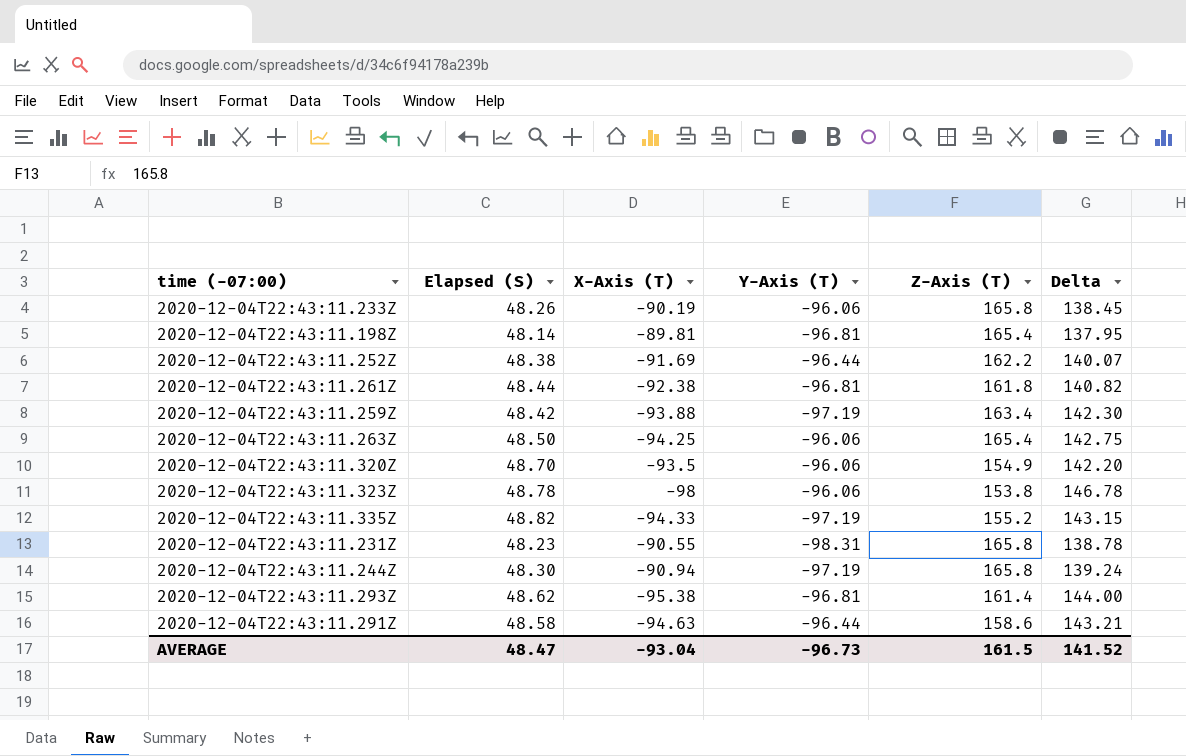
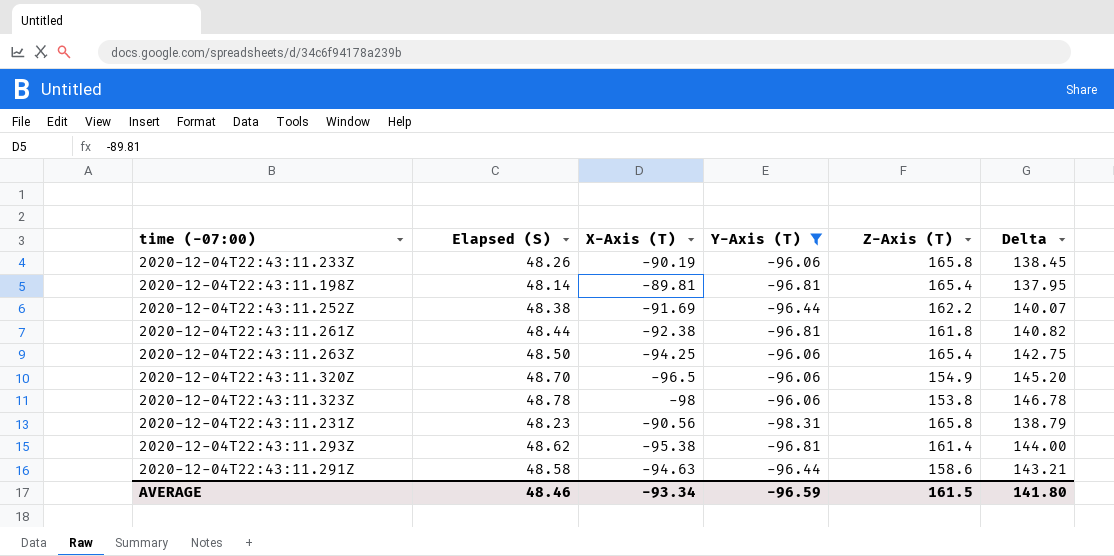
filter: none -> Y-Axis (T) != -97.19
2020-12-04T22:43:11.320Z | X-Axis (T): -93.5 -> -96.5
2020-12-04T22:43:11.320Z | Delta: 142.20 -> 145.20
2020-12-04T22:43:11.231Z | X-Axis (T): -90.55 -> -90.56
2020-12-04T22:43:11.231Z | Delta: 138.78 -> 138.79
AVERAGE | Elapsed (S): 48.47 -> 48.46
AVERAGE | X-Axis (T): -93.04 -> -93.34
AVERAGE | Y-Axis (T): -96.73 -> -96.59
AVERAGE | Delta: 141.52 -> 141.80

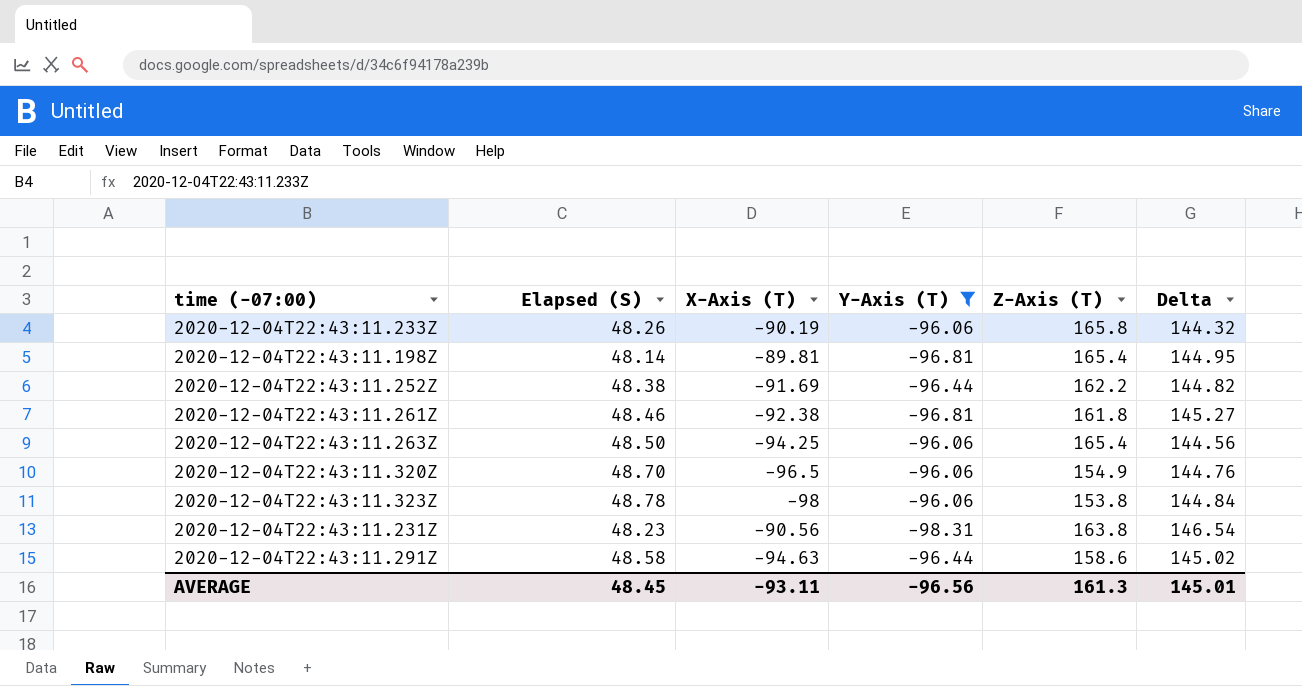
column Delta | formula: [Elapsed (S)] - [X-Axis (T)] -> [Elapsed (S)] - [Y-Axis (T)]
row 2020-12-04T22:43:11.293Z: 48.62 | -95.38 | -96.81 | 161.4 | 144.00 -> none
2020-12-04T22:43:11.261Z | Elapsed (S): 48.44 -> 48.46
2020-12-04T22:43:11.231Z | Z-Axis (T): 165.8 -> 163.8
AVERAGE | Elapsed (S): 48.46 -> 48.45
AVERAGE | X-Axis (T): -93.34 -> -93.11
AVERAGE | Y-Axis (T): -96.59 -> -96.56
AVERAGE | Z-Axis (T): 161.5 -> 161.3
AVERAGE | Delta: 141.80 -> 145.01

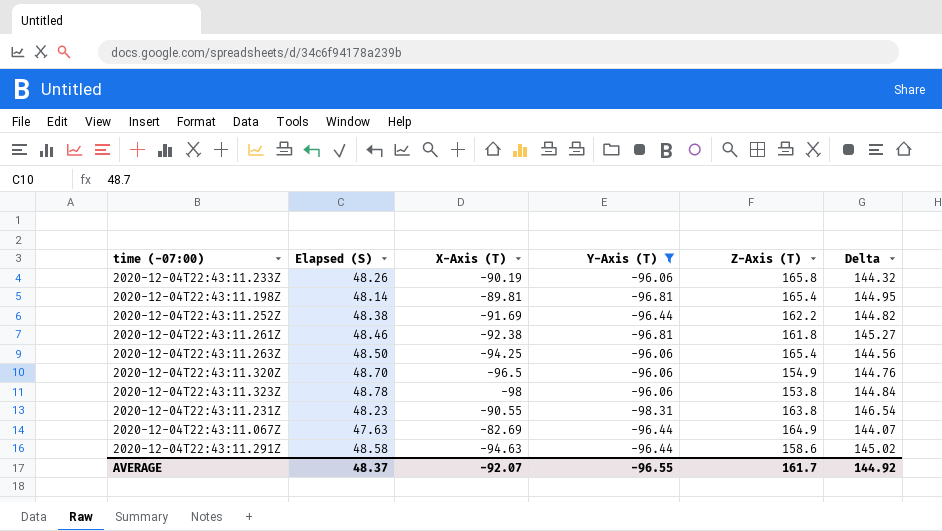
2020-12-04T22:43:11.231Z | X-Axis (T): -90.56 -> -90.55
row 2020-12-04T22:43:11.067Z: none -> 47.63 | -82.69 | -96.44 | 164.9 | 144.07
AVERAGE | Elapsed (S): 48.45 -> 48.37
AVERAGE | X-Axis (T): -93.11 -> -92.07
AVERAGE | Y-Axis (T): -96.56 -> -96.55
AVERAGE | Z-Axis (T): 161.3 -> 161.7
AVERAGE | Delta: 145.01 -> 144.92

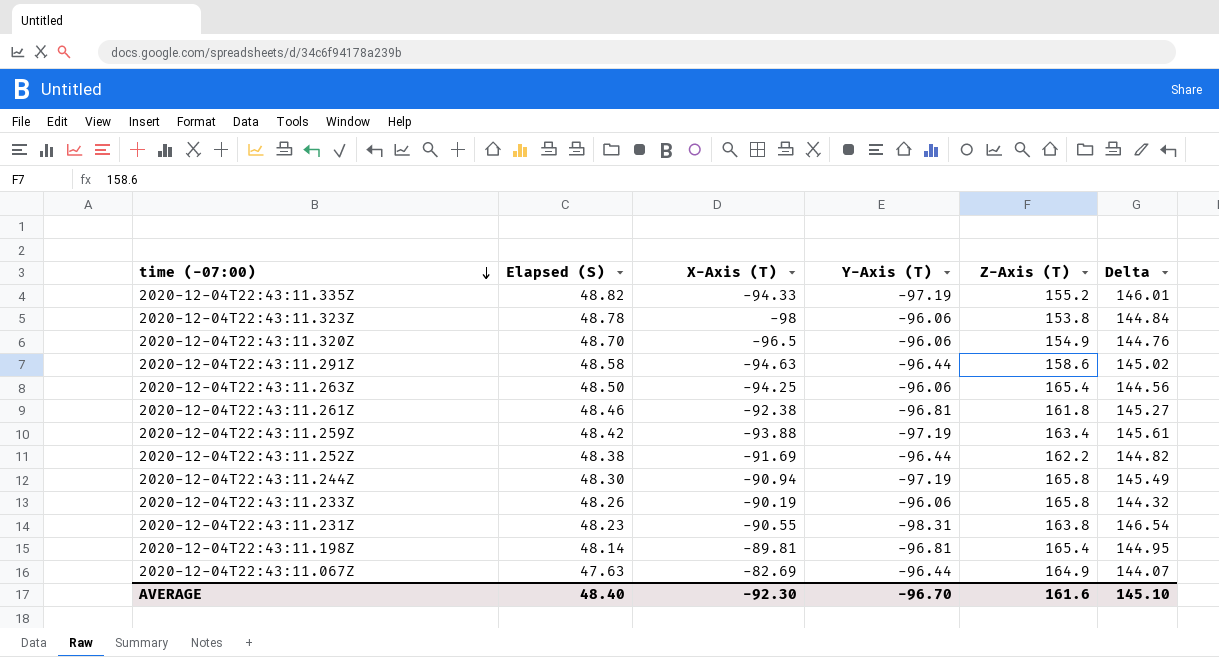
filter: Y-Axis (T) != -97.19 -> none
row order: none -> time (-07:00) descending
AVERAGE | Elapsed (S): 48.37 -> 48.40
AVERAGE | X-Axis (T): -92.07 -> -92.30
AVERAGE | Y-Axis (T): -96.55 -> -96.70
AVERAGE | Z-Axis (T): 161.7 -> 161.6
AVERAGE | Delta: 144.92 -> 145.10

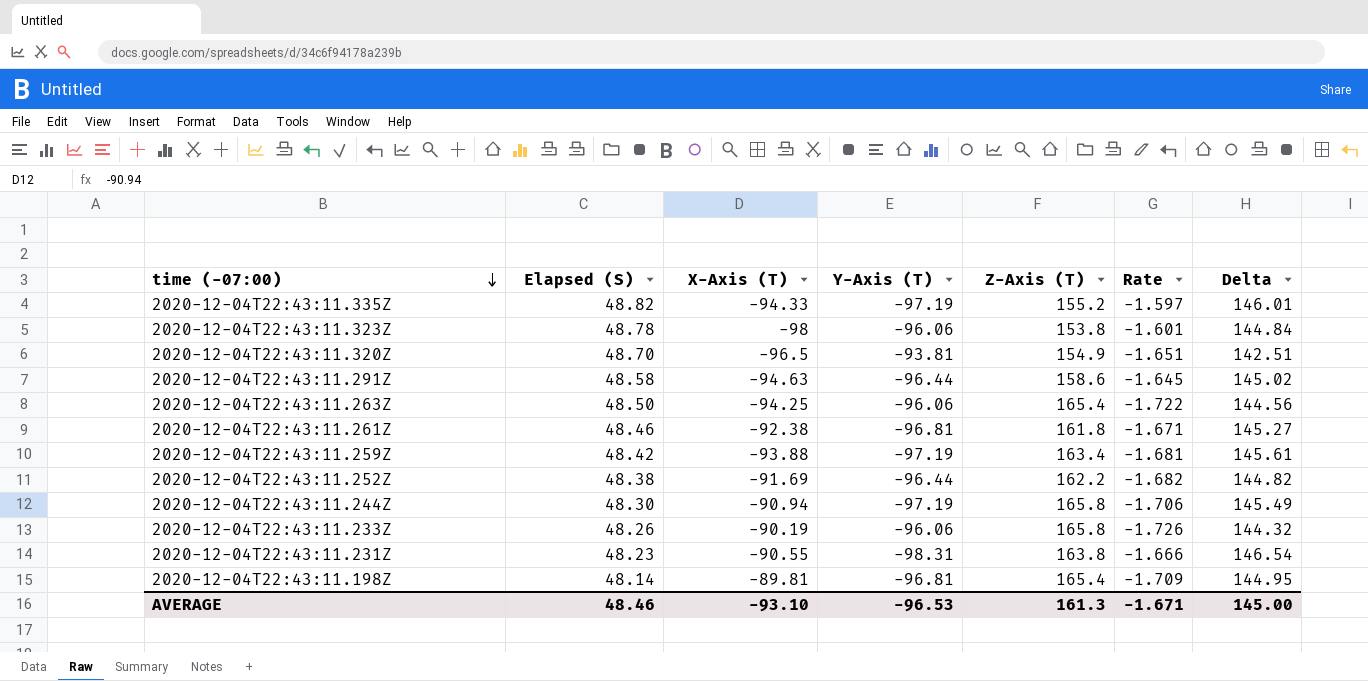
column Rate | formula: none -> [Z-Axis (T)] / [Y-Axis (T)]
row 2020-12-04T22:43:11.067Z: 47.63 | -82.69 | -96.44 | 164.9 | 144.07 -> none
2020-12-04T22:43:11.320Z | Y-Axis (T): -96.06 -> -93.81
2020-12-04T22:43:11.320Z | Delta: 144.76 -> 142.51
AVERAGE | Elapsed (S): 48.40 -> 48.46
AVERAGE | X-Axis (T): -92.30 -> -93.10
AVERAGE | Y-Axis (T): -96.70 -> -96.53
AVERAGE | Z-Axis (T): 161.6 -> 161.3
AVERAGE | Delta: 145.10 -> 145.00

